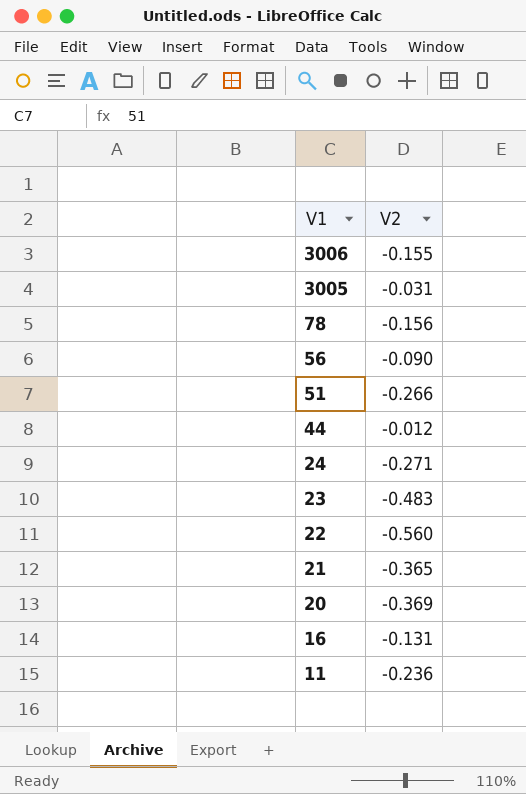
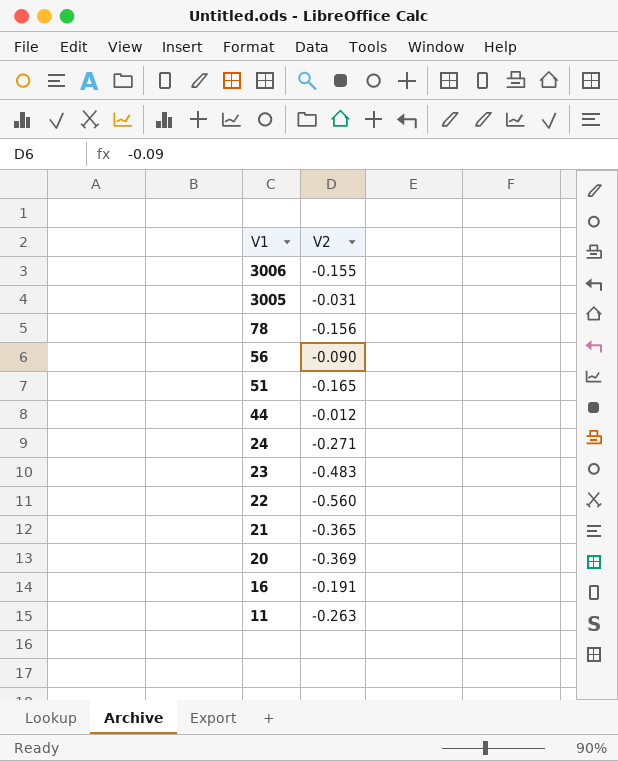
51 | V2: -0.266 -> -0.165
16 | V2: -0.131 -> -0.191
11 | V2: -0.236 -> -0.263

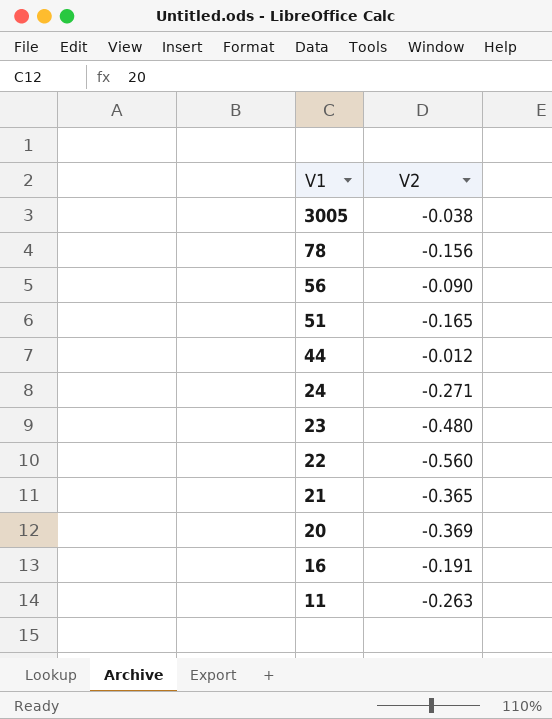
row 3006: -0.155 -> none
3005 | V2: -0.031 -> -0.038
23 | V2: -0.483 -> -0.480

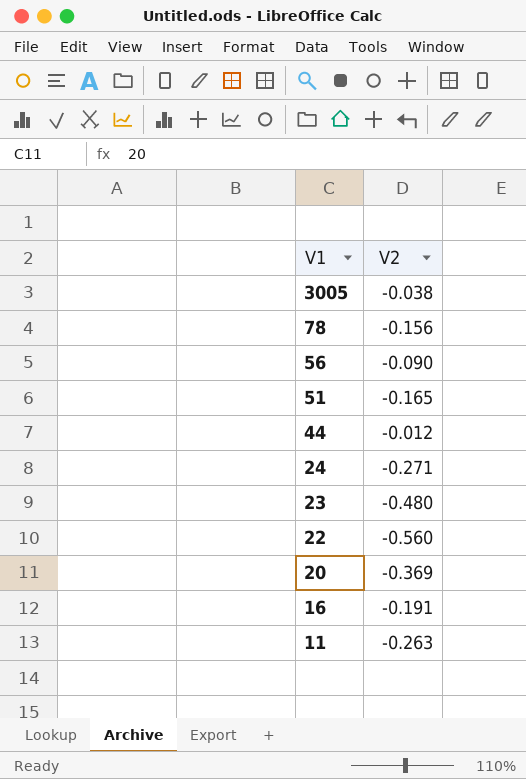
row 21: -0.365 -> none

